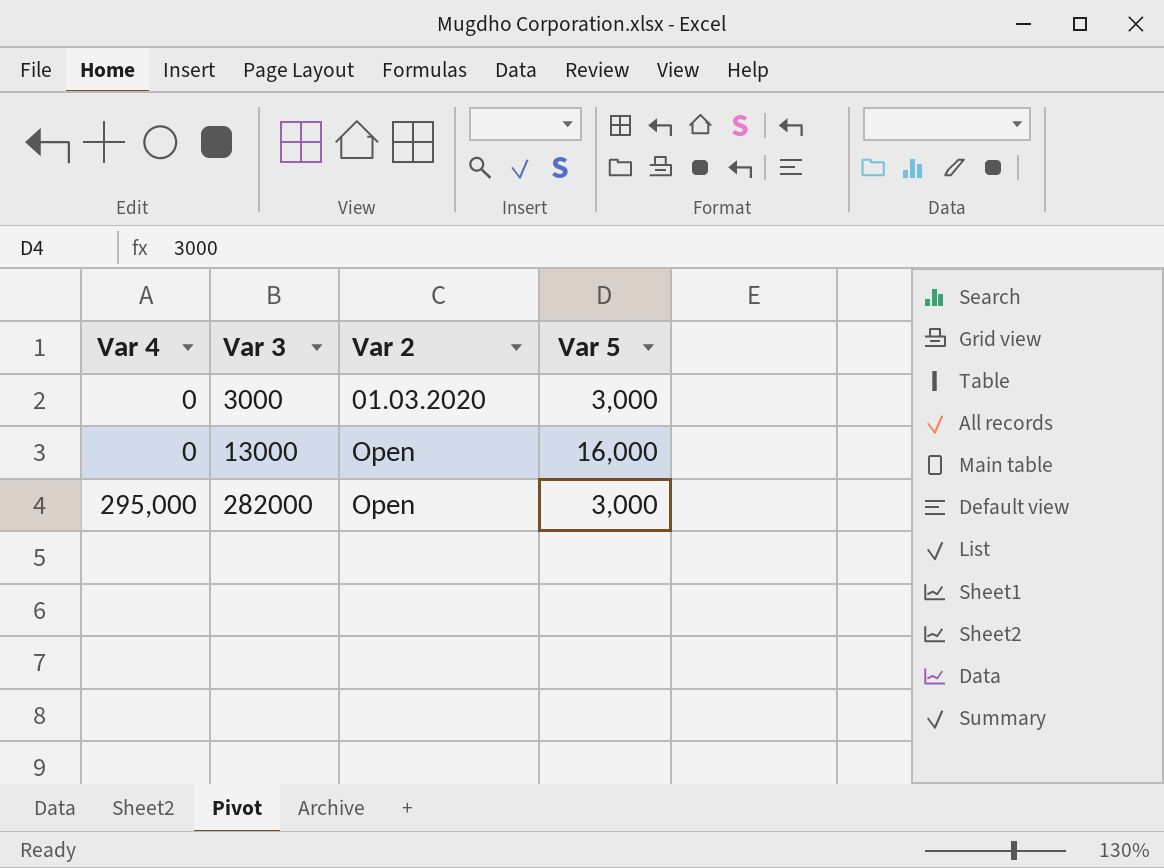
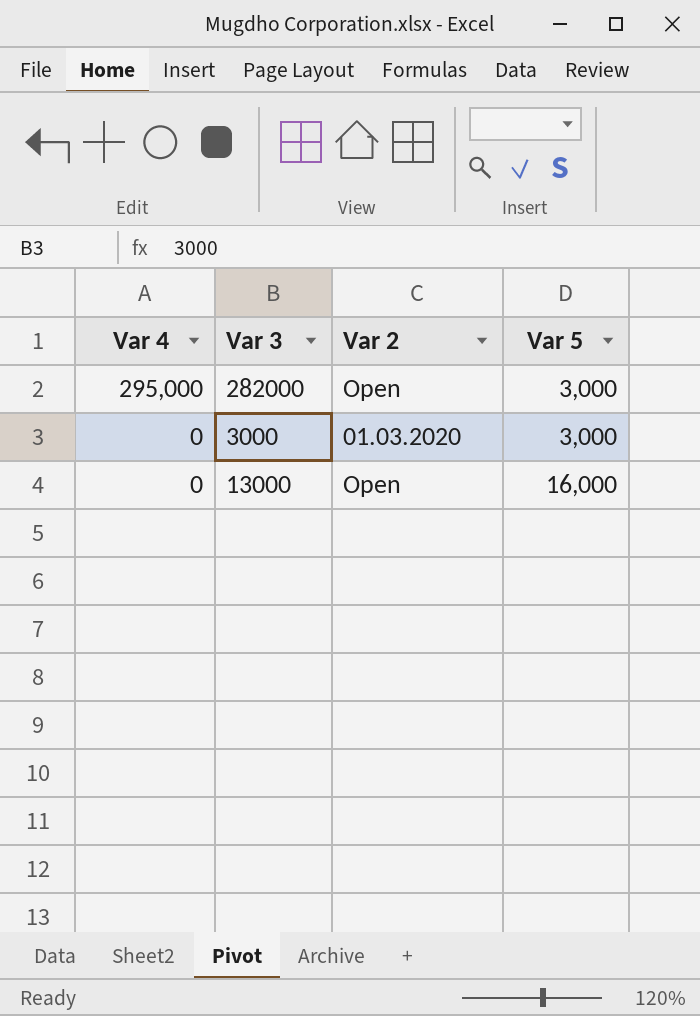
row order: Var 4 ascending -> Var 4 descending

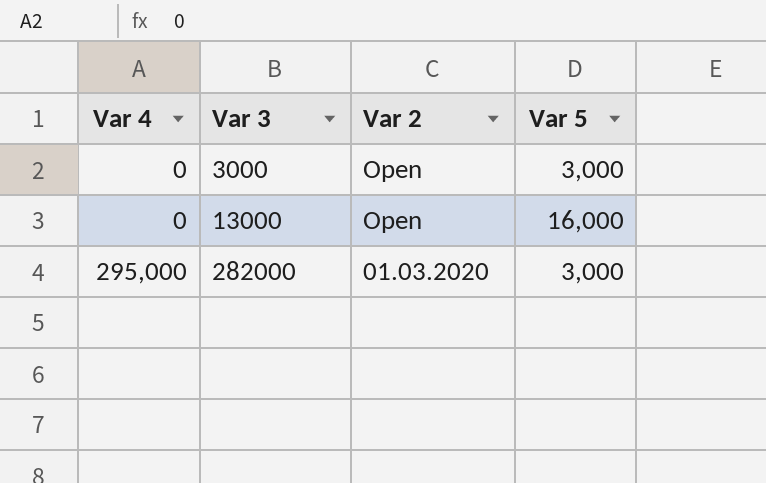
row order: Var 4 descending -> Var 4 ascending
3000 | Var 2: 01.03.2020 -> Open
282000 | Var 2: Open -> 01.03.2020

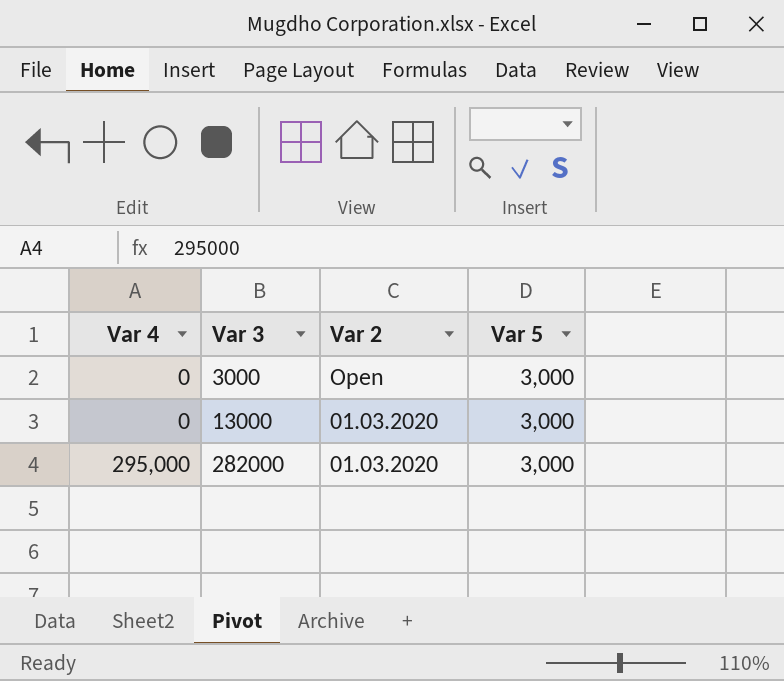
13000 | Var 2: Open -> 01.03.2020
13000 | Var 5: 16,000 -> 3,000

